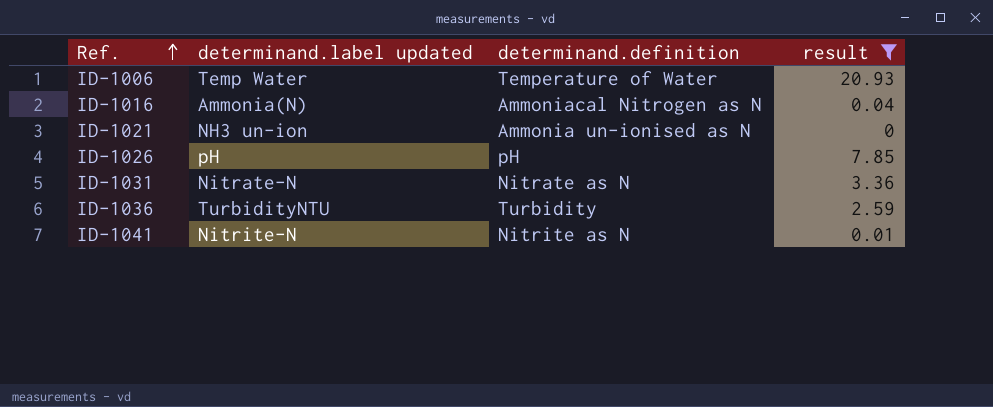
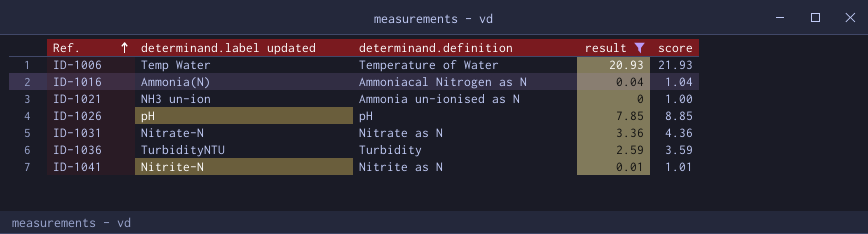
column score | formula: none -> [result] + 1

